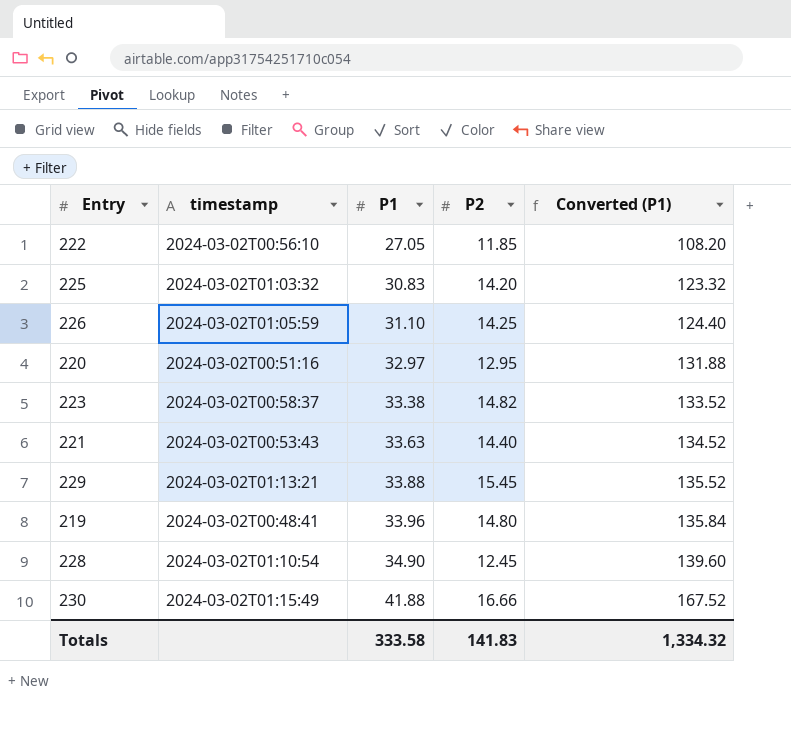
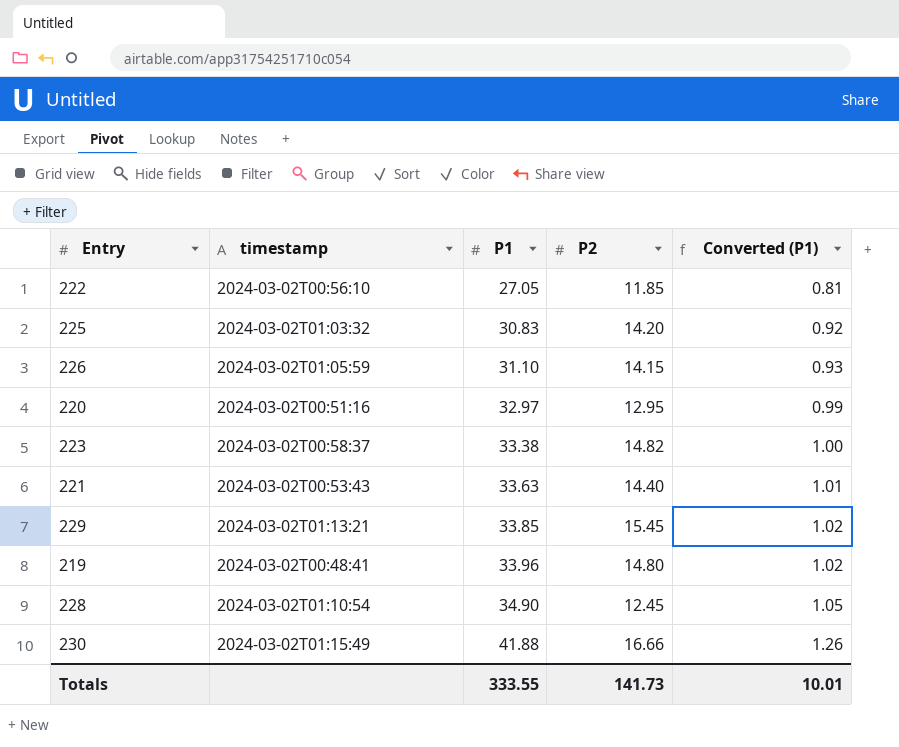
column Converted (P1) | formula: [P1] * 4 -> [P1] * 0.03
226 | P2: 14.25 -> 14.15
229 | P1: 33.88 -> 33.85
Totals | P1: 333.58 -> 333.55
Totals | P2: 141.83 -> 141.73
Totals | Converted (P1): 1,334.32 -> 10.01

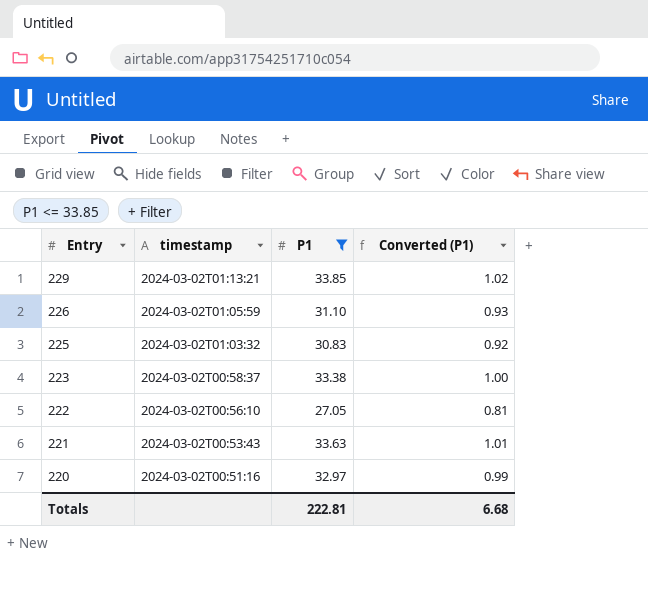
filter: none -> P1 <= 33.85
row order: P1 ascending -> Entry descending
column P2 | position: 4 -> none
Totals | P1: 333.55 -> 222.81
Totals | Converted (P1): 10.01 -> 6.68

